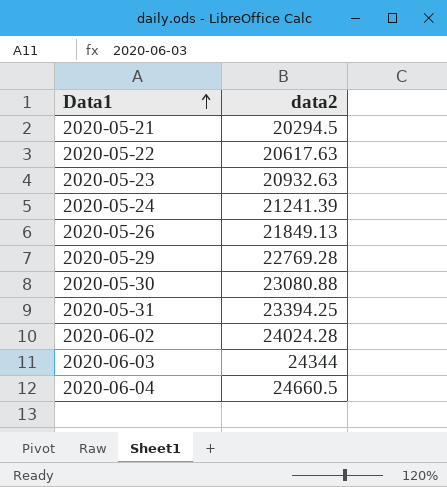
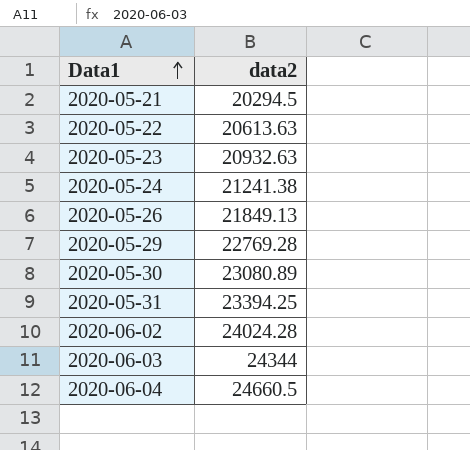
2020-05-22 | data2: 20617.63 -> 20613.63
2020-05-24 | data2: 21241.39 -> 21241.38
2020-05-30 | data2: 23080.88 -> 23080.89

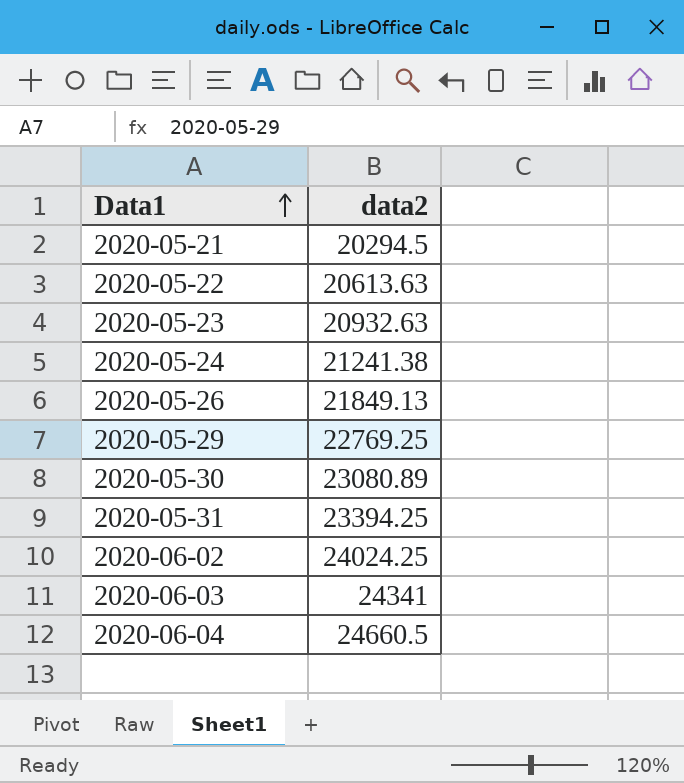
2020-05-29 | data2: 22769.28 -> 22769.25
2020-06-02 | data2: 24024.28 -> 24024.25
2020-06-03 | data2: 24344 -> 24341

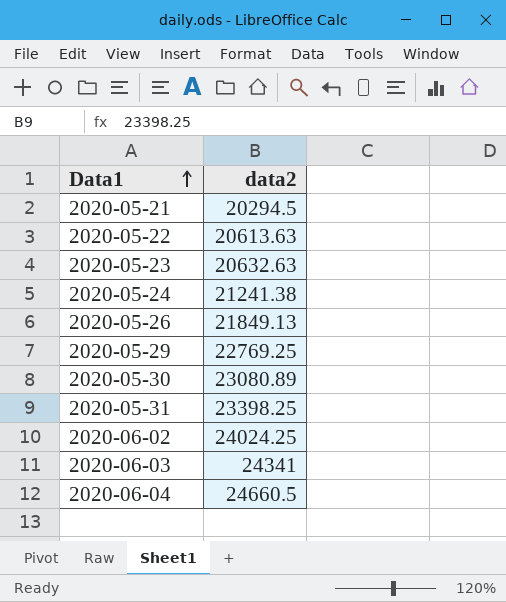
2020-05-23 | data2: 20932.63 -> 20632.63
2020-05-31 | data2: 23394.25 -> 23398.25

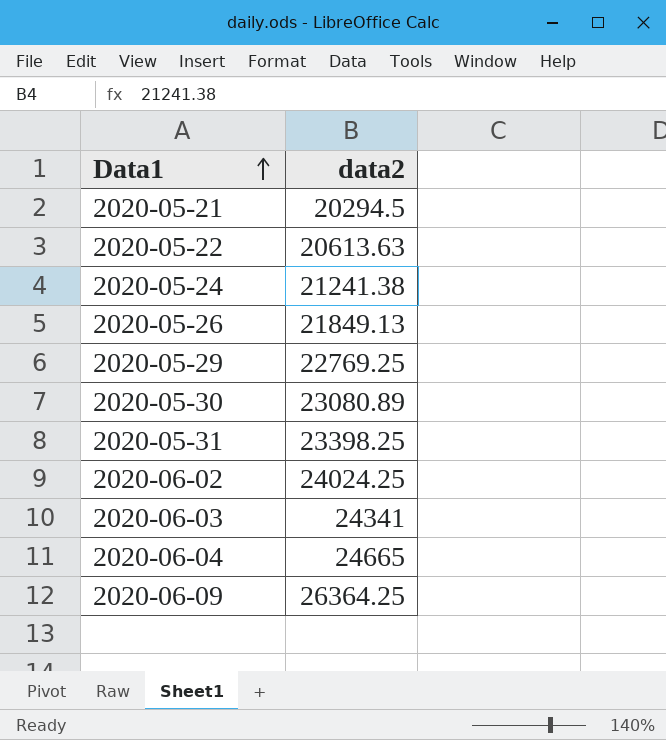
row 2020-05-23: 20632.63 -> none
2020-06-04 | data2: 24660.5 -> 24665
row 2020-06-09: none -> 26364.25

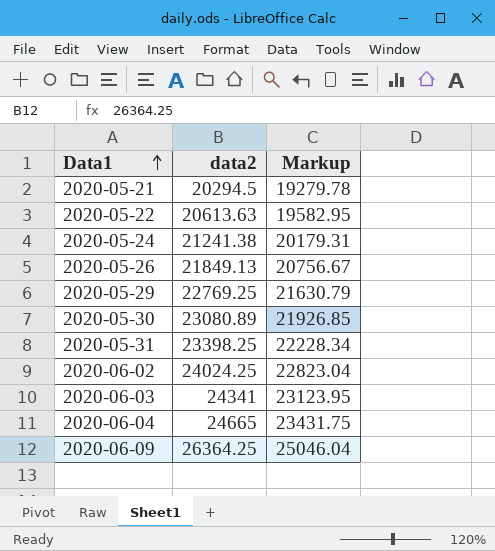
column Markup | formula: none -> [data2] * 0.95

